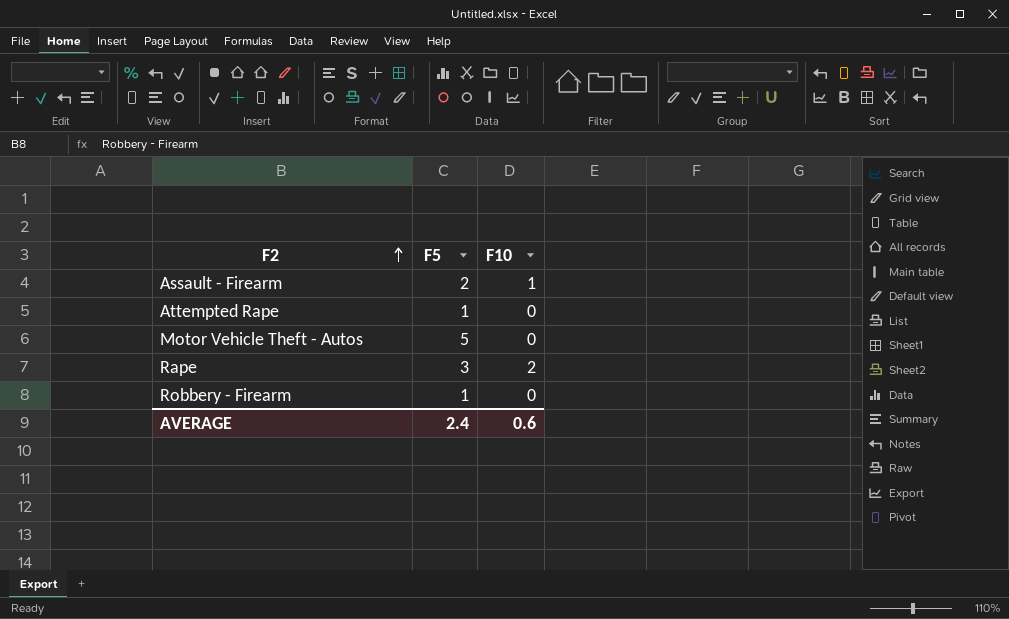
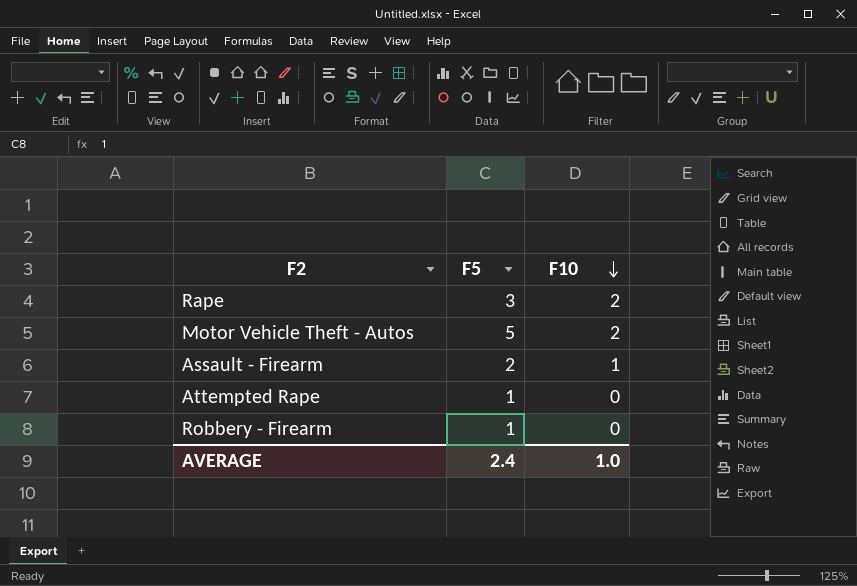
row order: F2 ascending -> F10 descending
Motor Vehicle Theft - Autos | F10: 0 -> 2
AVERAGE | F10: 0.6 -> 1.0

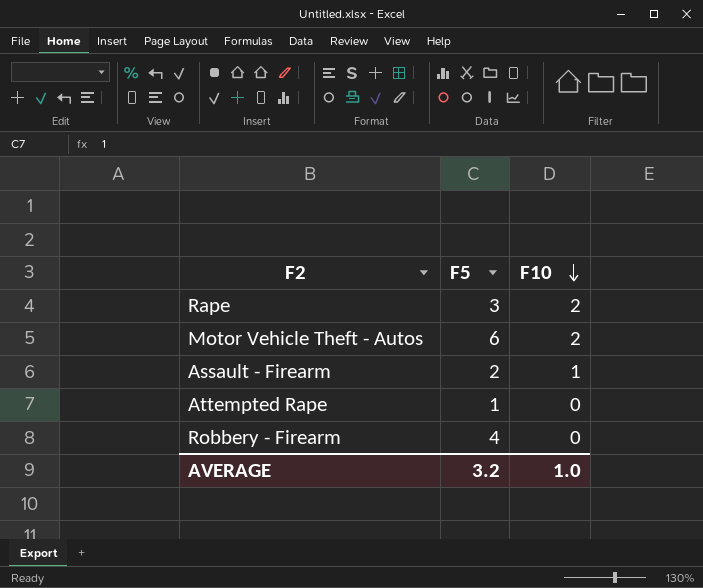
Motor Vehicle Theft - Autos | F5: 5 -> 6
Robbery - Firearm | F5: 1 -> 4
AVERAGE | F5: 2.4 -> 3.2

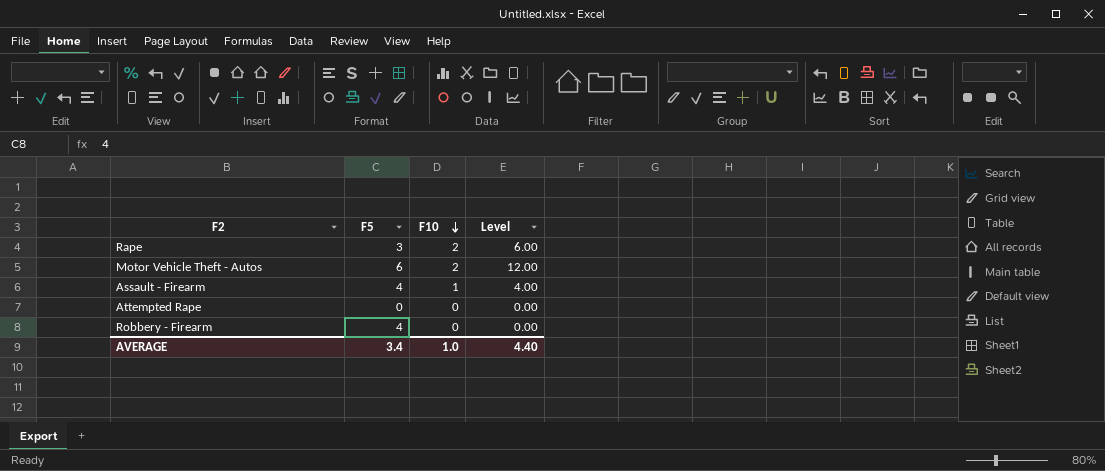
column Level | formula: none -> [F5] * [F10]
Assault - Firearm | F5: 2 -> 4
Attempted Rape | F5: 1 -> 0
AVERAGE | F5: 3.2 -> 3.4

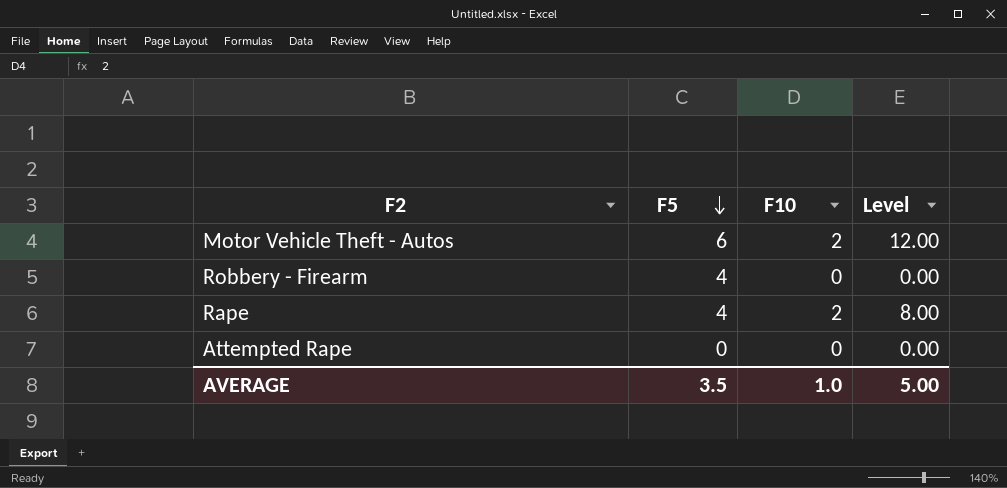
row order: F10 descending -> F5 descending
row Assault - Firearm: 4 | 1 | 4.00 -> none
Rape | F5: 3 -> 4
Rape | Level: 6.00 -> 8.00
AVERAGE | F5: 3.4 -> 3.5
AVERAGE | Level: 4.40 -> 5.00

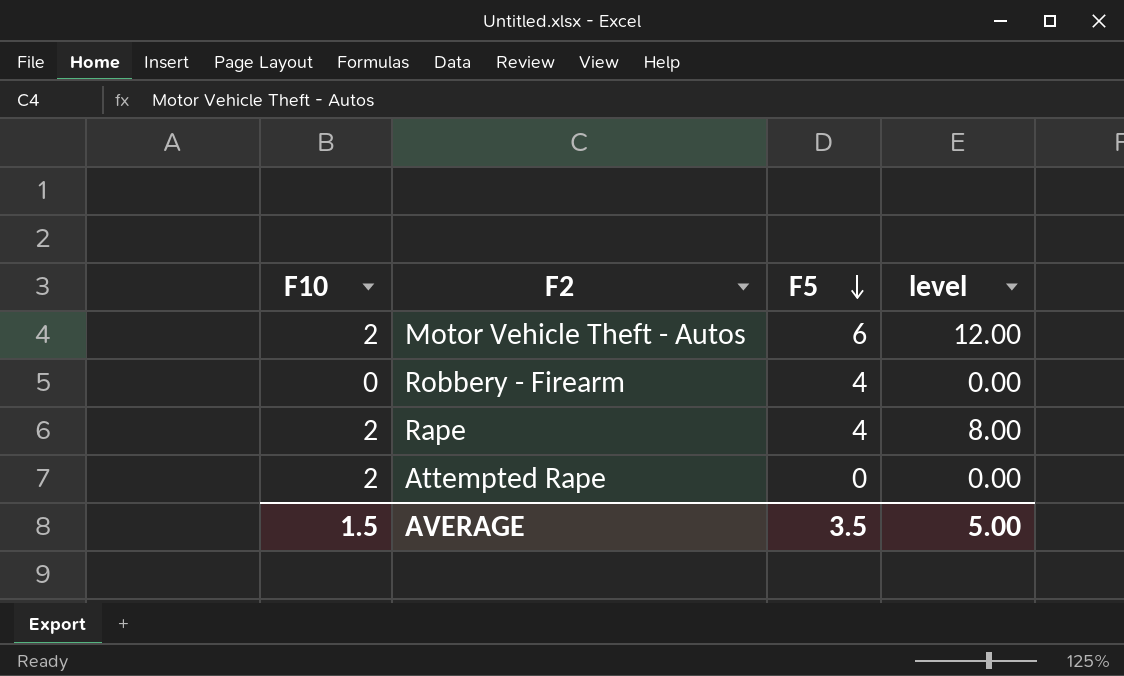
column F10 | position: 3 -> 1
column name: Level -> level
Attempted Rape | F10: 0 -> 2
AVERAGE | F10: 1.0 -> 1.5

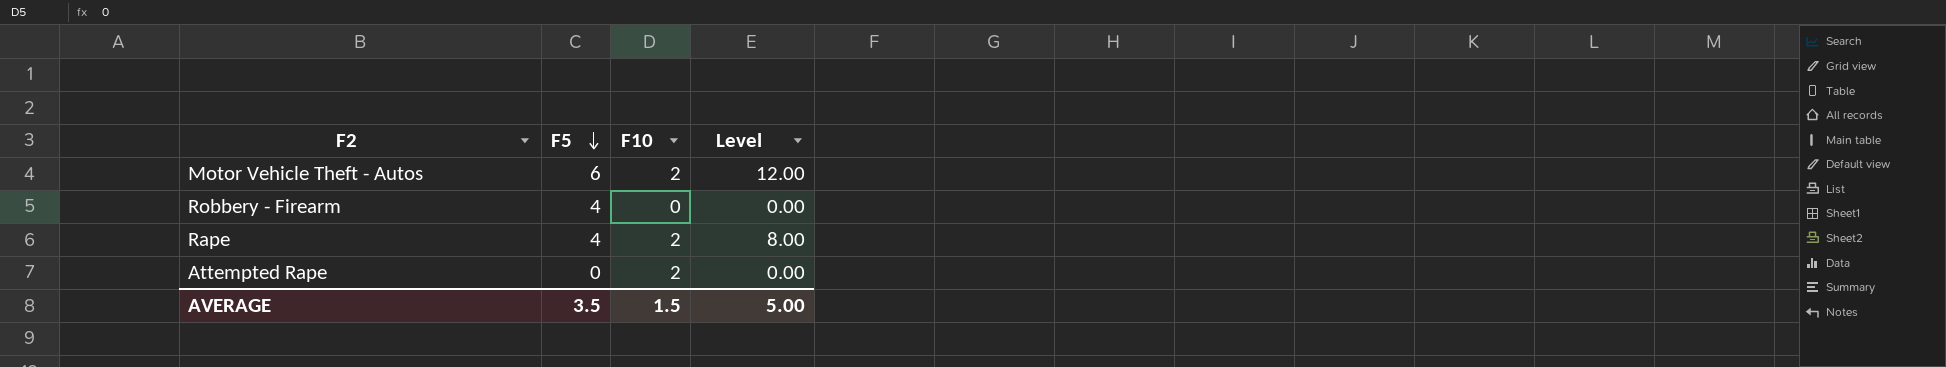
column F10 | position: 1 -> 3
column name: level -> Level

